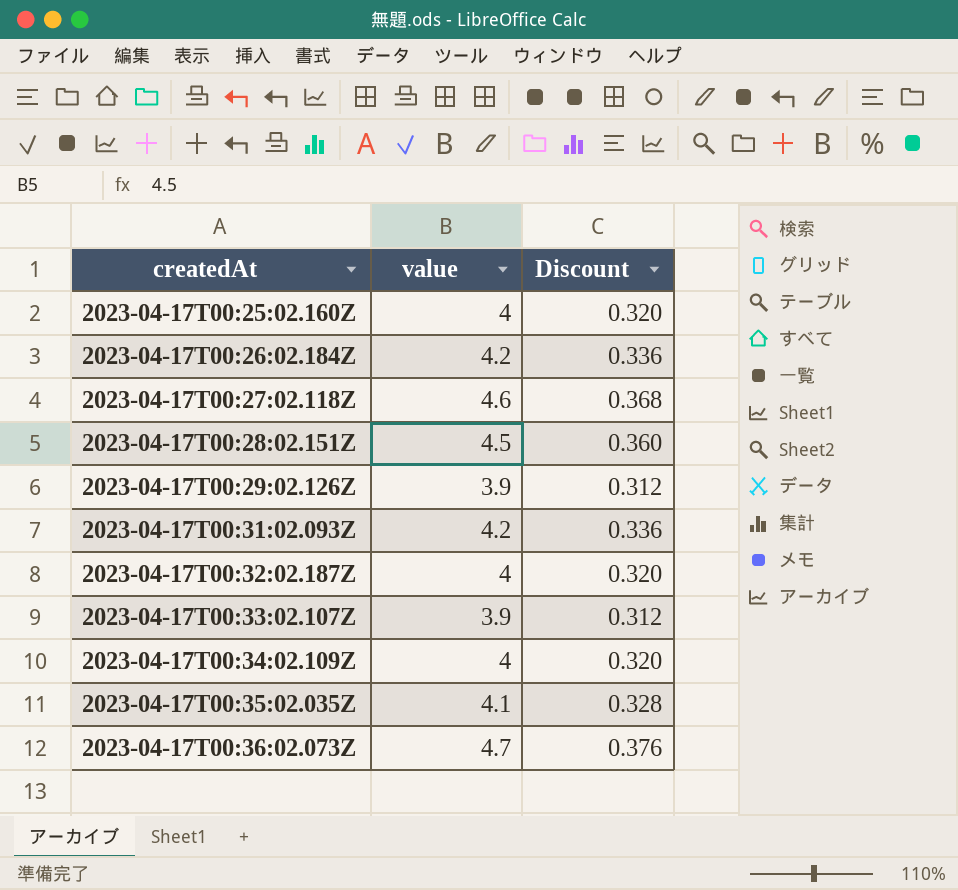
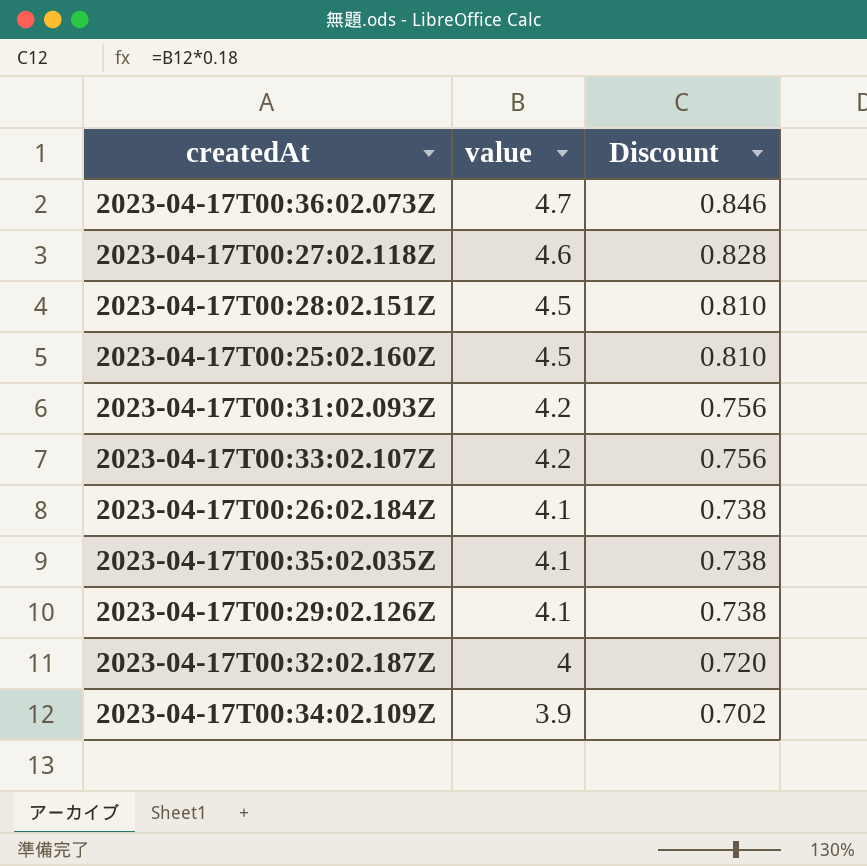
row order: createdAt ascending -> value descending
column Discount | formula: [value] * 0.08 -> [value] * 0.18
2023-04-17T00:25:02.160Z | value: 4 -> 4.5
2023-04-17T00:33:02.107Z | value: 3.9 -> 4.2
2023-04-17T00:26:02.184Z | value: 4.2 -> 4.1
2023-04-17T00:29:02.126Z | value: 3.9 -> 4.1
2023-04-17T00:34:02.109Z | value: 4 -> 3.9

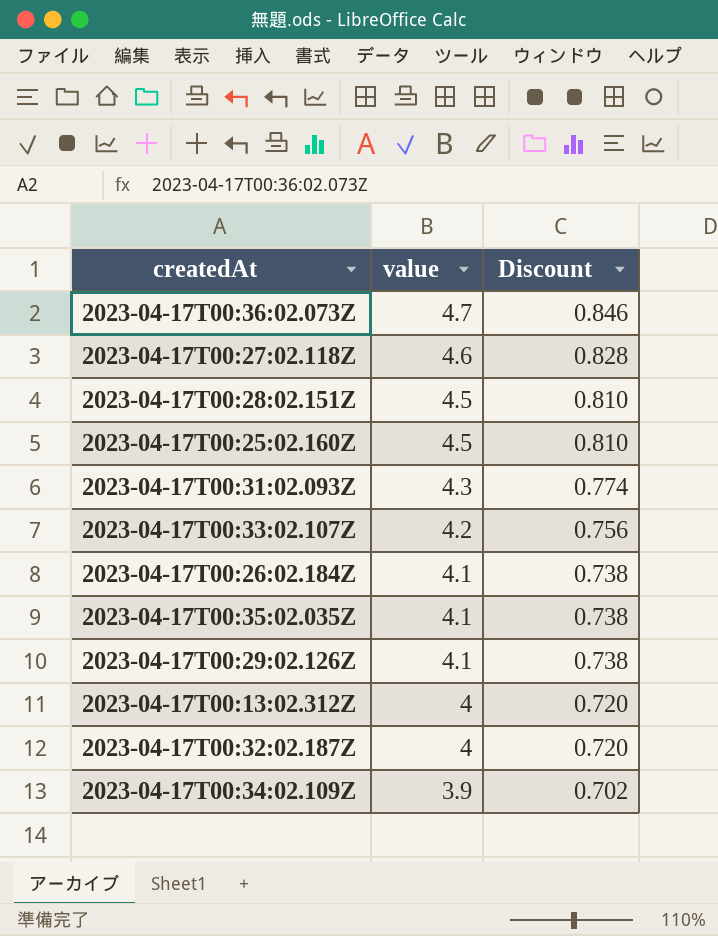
2023-04-17T00:31:02.093Z | value: 4.2 -> 4.3
2023-04-17T00:31:02.093Z | Discount: 0.756 -> 0.774
row 2023-04-17T00:13:02.312Z: none -> 4 | 0.720

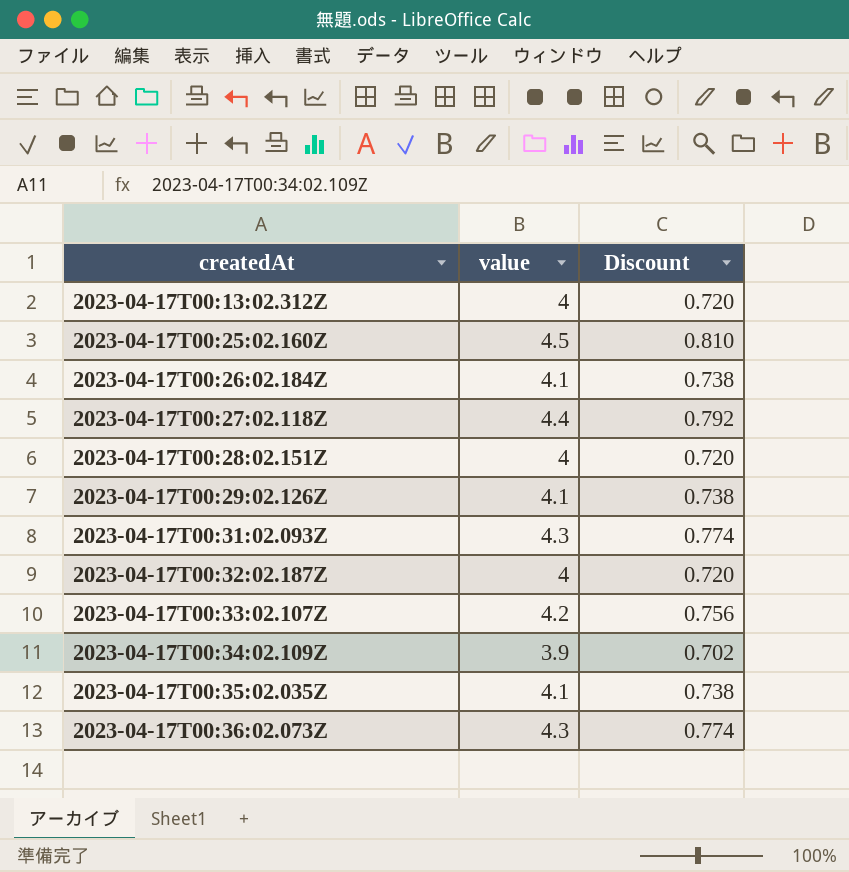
row order: value descending -> createdAt ascending
2023-04-17T00:27:02.118Z | value: 4.6 -> 4.4
2023-04-17T00:27:02.118Z | Discount: 0.828 -> 0.792
2023-04-17T00:28:02.151Z | value: 4.5 -> 4
2023-04-17T00:28:02.151Z | Discount: 0.810 -> 0.720
2023-04-17T00:36:02.073Z | value: 4.7 -> 4.3
2023-04-17T00:36:02.073Z | Discount: 0.846 -> 0.774

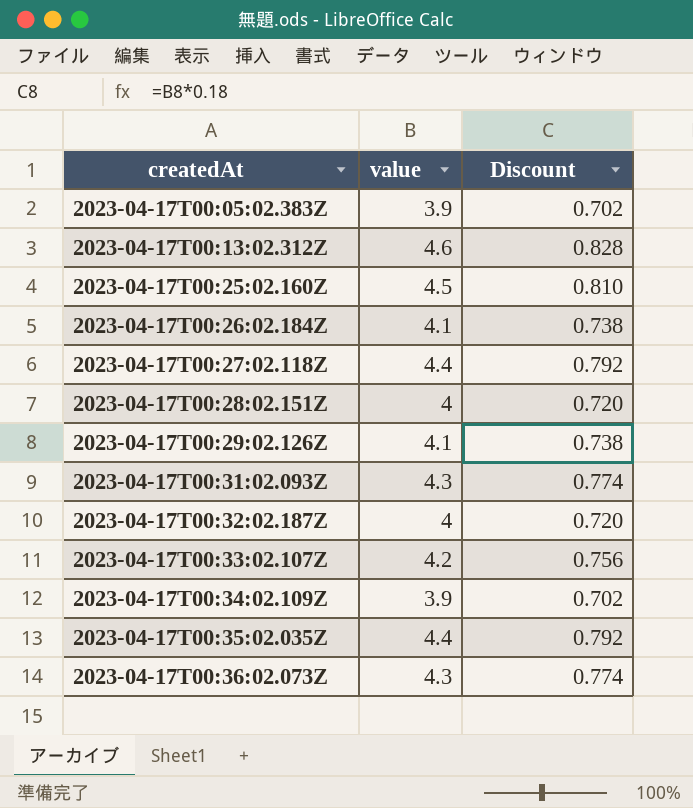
row 2023-04-17T00:05:02.383Z: none -> 3.9 | 0.702
2023-04-17T00:13:02.312Z | value: 4 -> 4.6
2023-04-17T00:13:02.312Z | Discount: 0.720 -> 0.828
2023-04-17T00:35:02.035Z | value: 4.1 -> 4.4
2023-04-17T00:35:02.035Z | Discount: 0.738 -> 0.792

